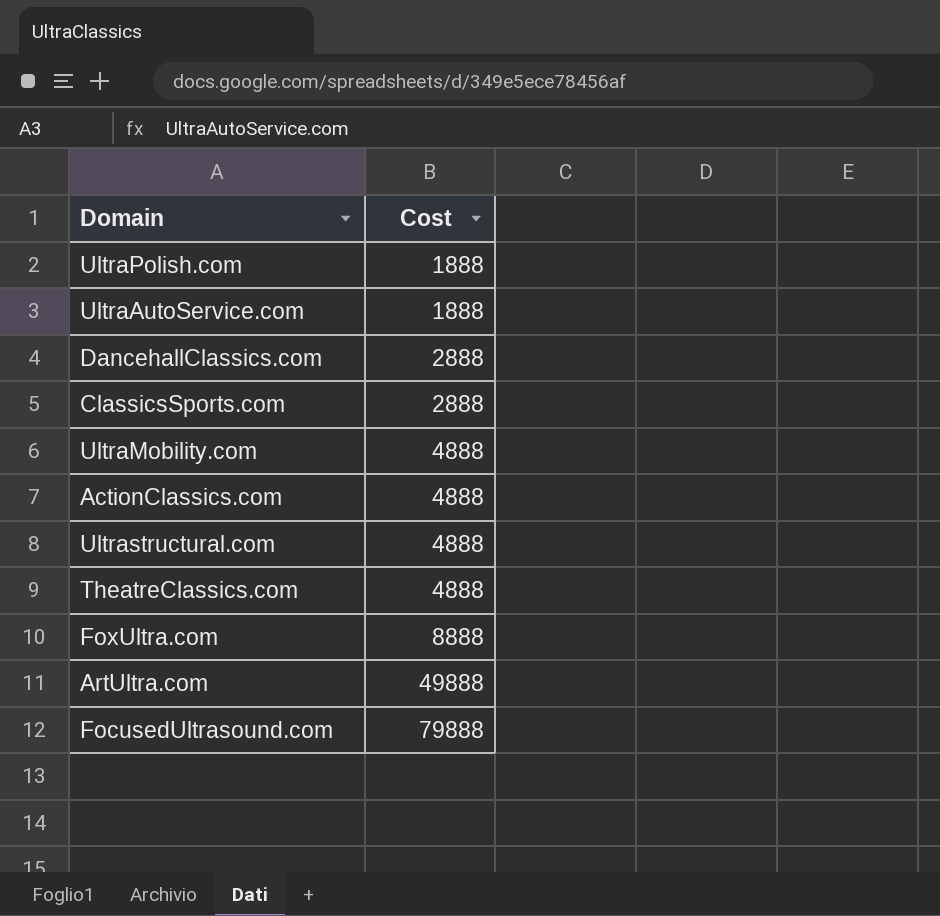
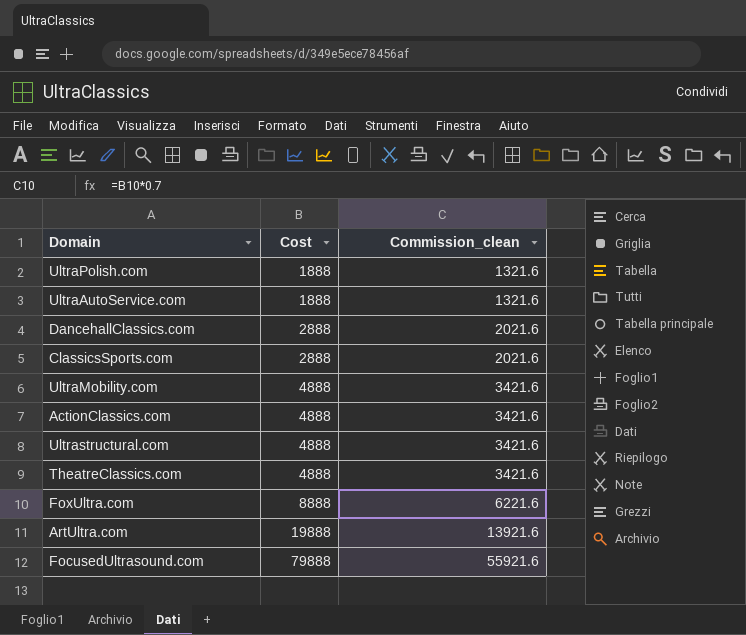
column Commission_clean | formula: none -> [Cost] * 0.7
ArtUltra.com | Cost: 49888 -> 19888

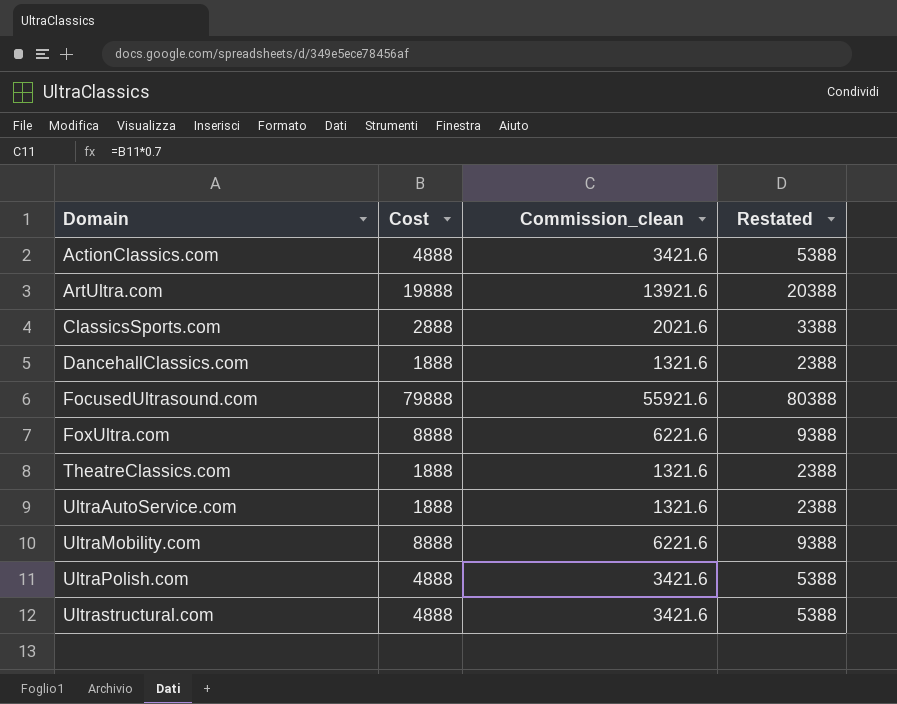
row order: Cost ascending -> Domain ascending
column Restated | formula: none -> [Cost] + 500
DancehallClassics.com | Cost: 2888 -> 1888
DancehallClassics.com | Commission_clean: 2021.6 -> 1321.6
TheatreClassics.com | Cost: 4888 -> 1888
TheatreClassics.com | Commission_clean: 3421.6 -> 1321.6
UltraMobility.com | Cost: 4888 -> 8888
UltraMobility.com | Commission_clean: 3421.6 -> 6221.6
UltraPolish.com | Cost: 1888 -> 4888
UltraPolish.com | Commission_clean: 1321.6 -> 3421.6

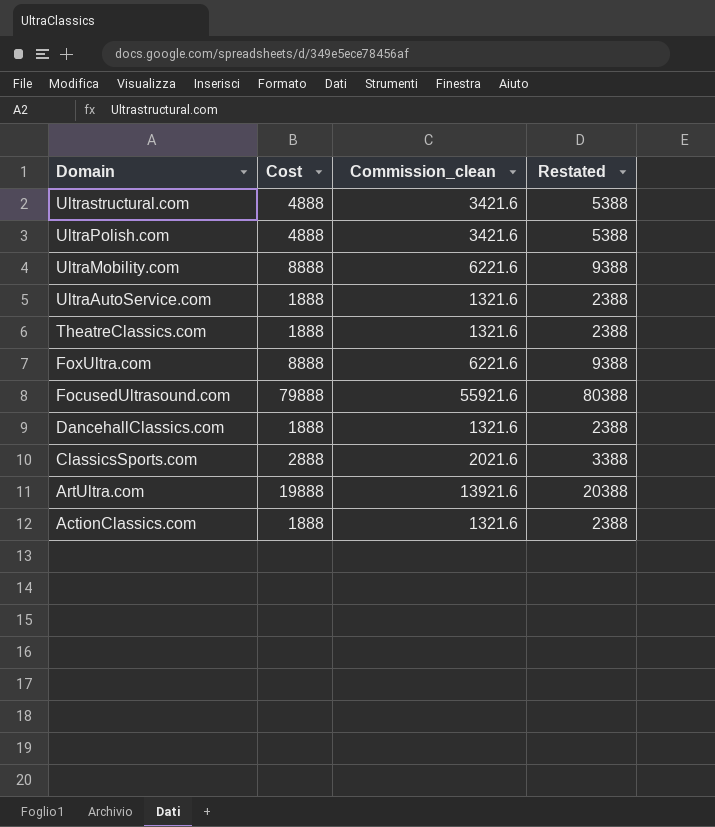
row order: Domain ascending -> Domain descending
ActionClassics.com | Cost: 4888 -> 1888
ActionClassics.com | Commission_clean: 3421.6 -> 1321.6
ActionClassics.com | Restated: 5388 -> 2388

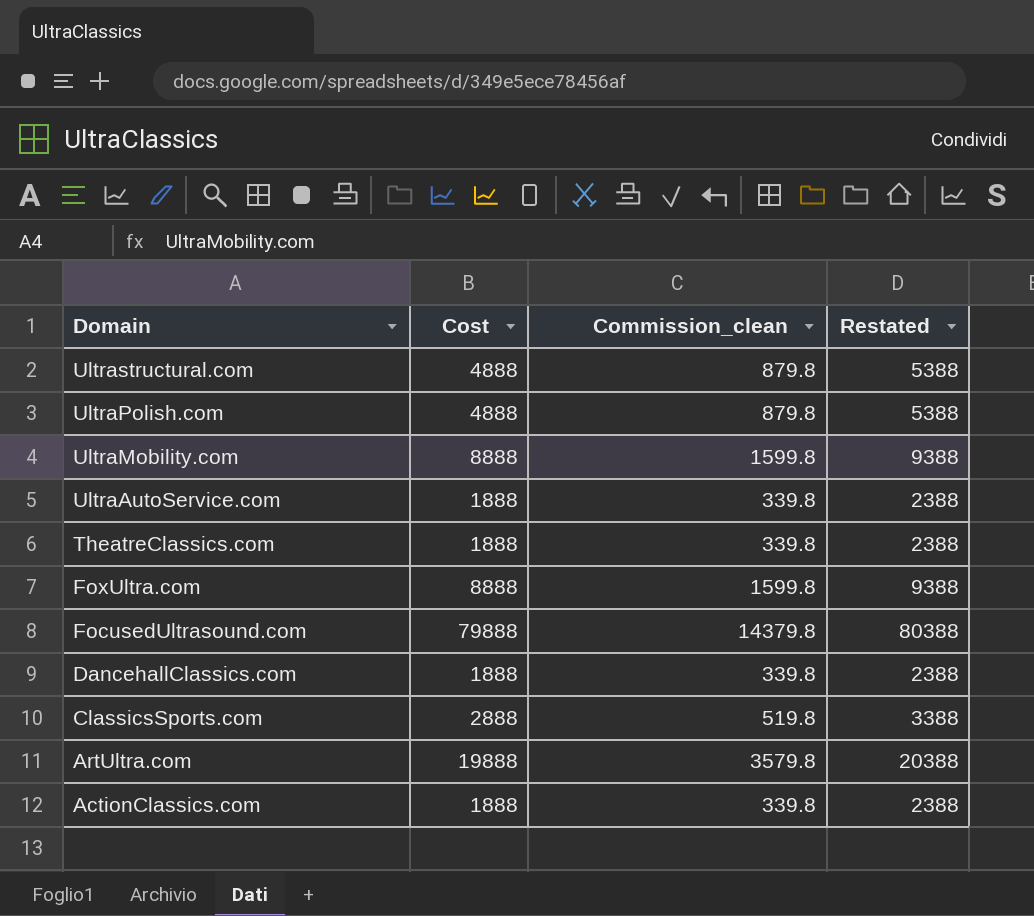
column Commission_clean | formula: [Cost] * 0.7 -> [Cost] * 0.18

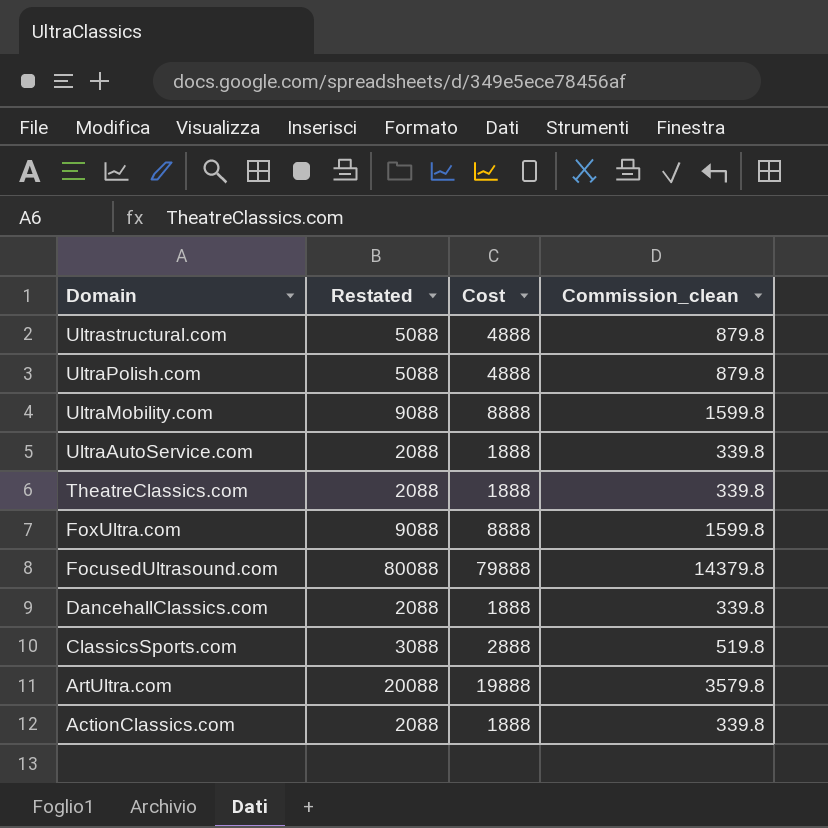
column Restated | formula: [Cost] + 500 -> [Cost] + 200
column Restated | position: 4 -> 2

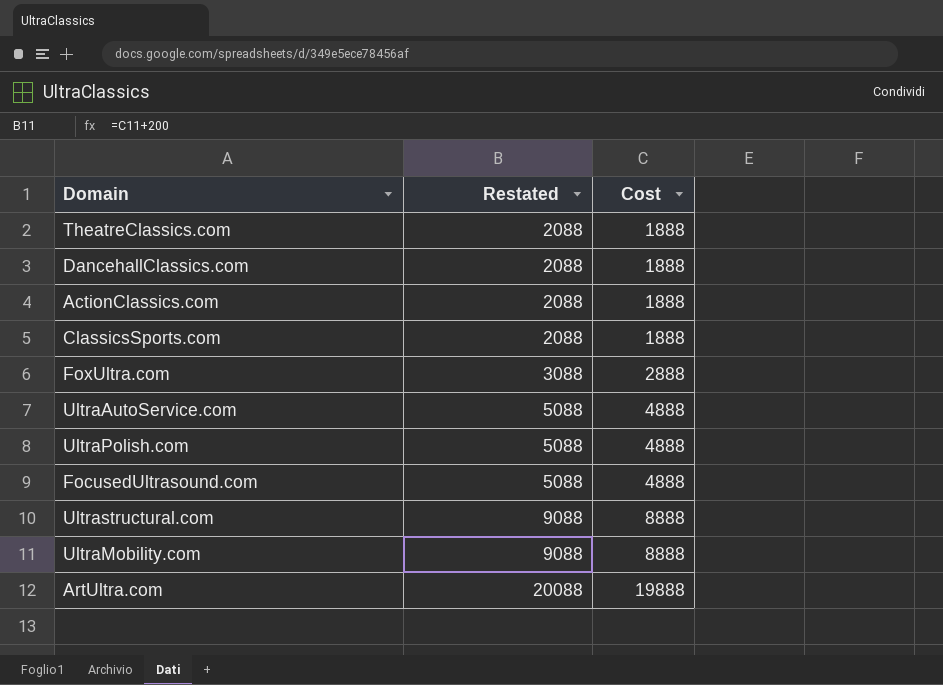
row order: Domain descending -> Restated ascending
column Commission_clean | formula: [Cost] * 0.18 -> none
ClassicsSports.com | Restated: 3088 -> 2088
ClassicsSports.com | Cost: 2888 -> 1888
FoxUltra.com | Restated: 9088 -> 3088
FoxUltra.com | Cost: 8888 -> 2888
UltraAutoService.com | Restated: 2088 -> 5088
UltraAutoService.com | Cost: 1888 -> 4888
FocusedUltrasound.com | Restated: 80088 -> 5088
FocusedUltrasound.com | Cost: 79888 -> 4888
Ultrastructural.com | Restated: 5088 -> 9088
Ultrastructural.com | Cost: 4888 -> 8888

